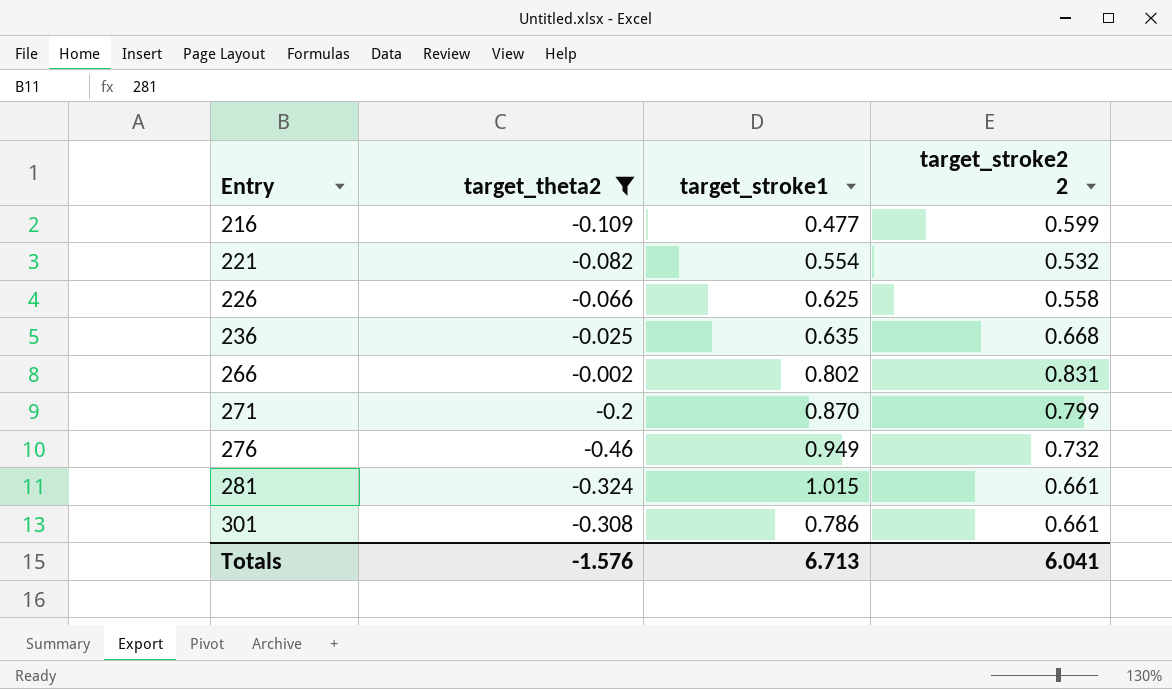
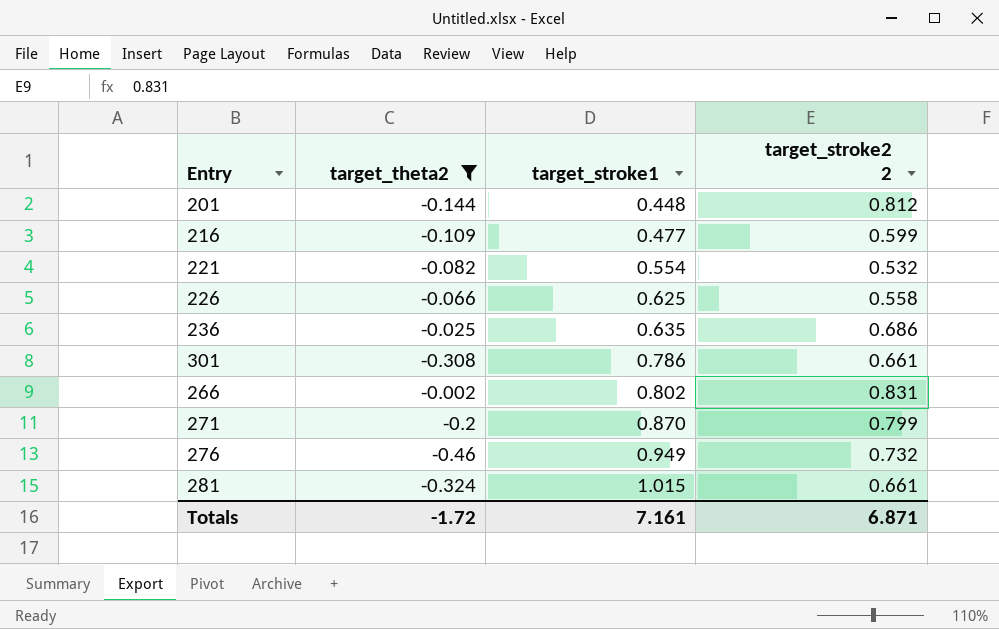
row order: Entry ascending -> target_stroke1 ascending
row 201: none -> -0.144 | 0.448 | 0.812
236 | target_stroke2 2: 0.668 -> 0.686
Totals | target_theta2: -1.576 -> -1.72
Totals | target_stroke1: 6.713 -> 7.161
Totals | target_stroke2 2: 6.041 -> 6.871

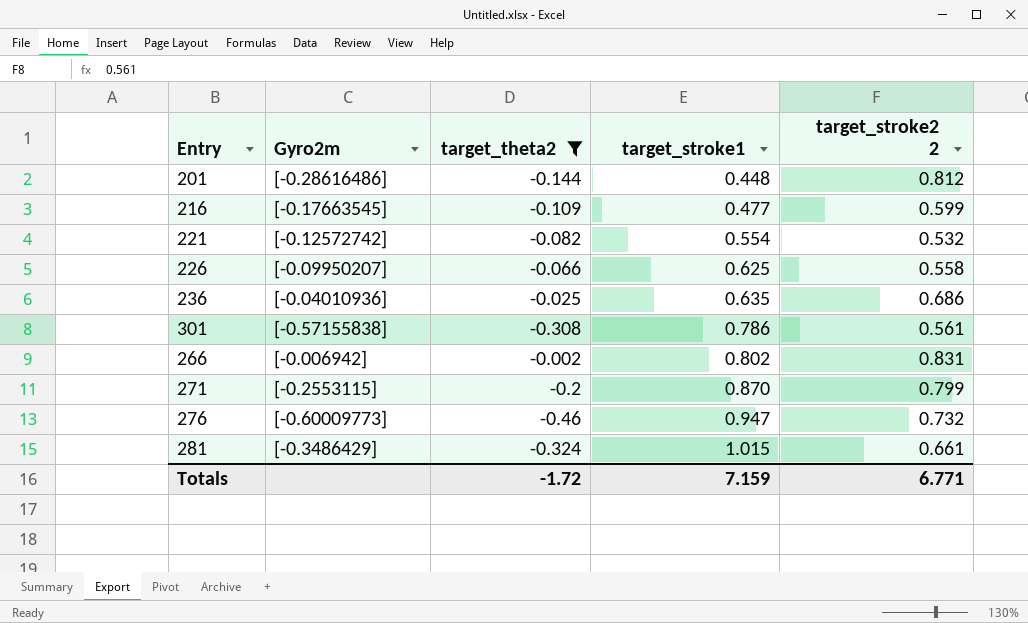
column Gyro2m | position: none -> 2
301 | target_stroke2 2: 0.661 -> 0.561
276 | target_stroke1: 0.949 -> 0.947
Totals | target_stroke1: 7.161 -> 7.159
Totals | target_stroke2 2: 6.871 -> 6.771

